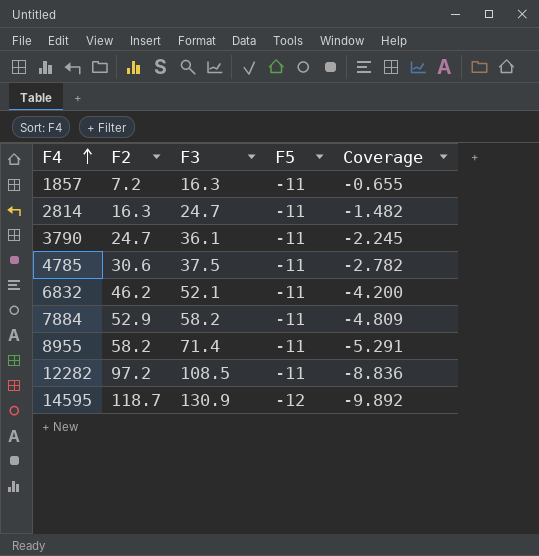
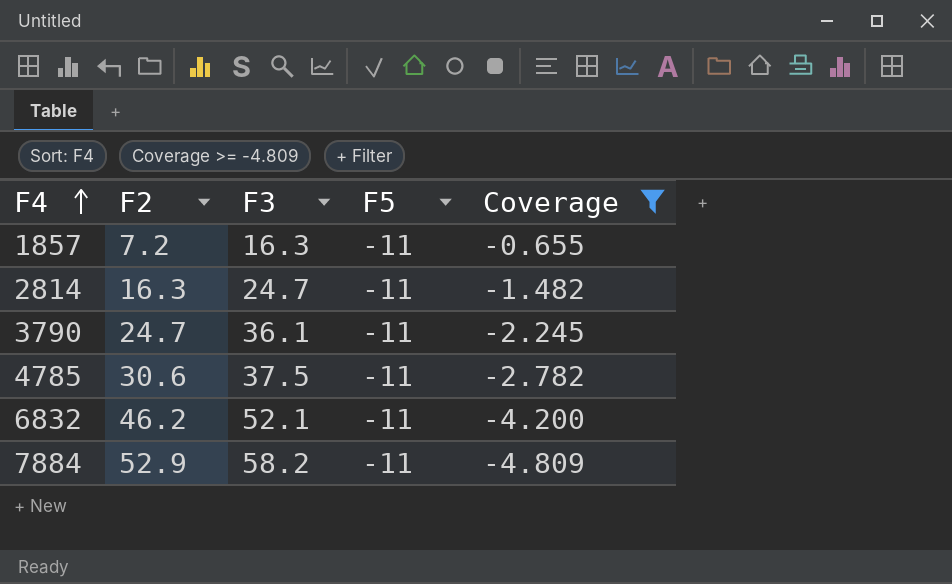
filter: none -> Coverage >= -4.809

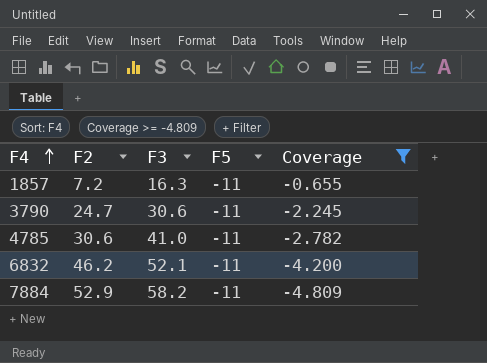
row 2814: 16.3 | 24.7 | -11 | -1.482 -> none
3790 | F3: 36.1 -> 30.6
4785 | F3: 37.5 -> 41.0

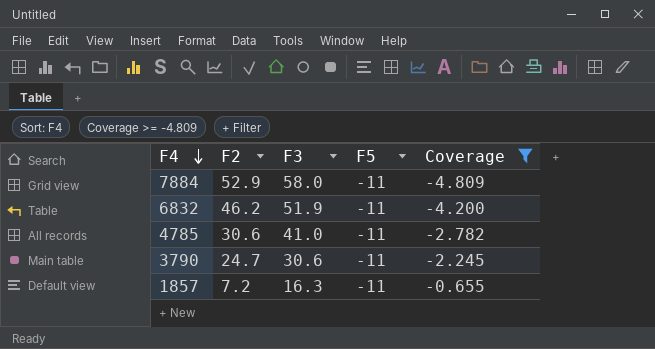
row order: F4 ascending -> F4 descending
7884 | F3: 58.2 -> 58.0
6832 | F3: 52.1 -> 51.9

